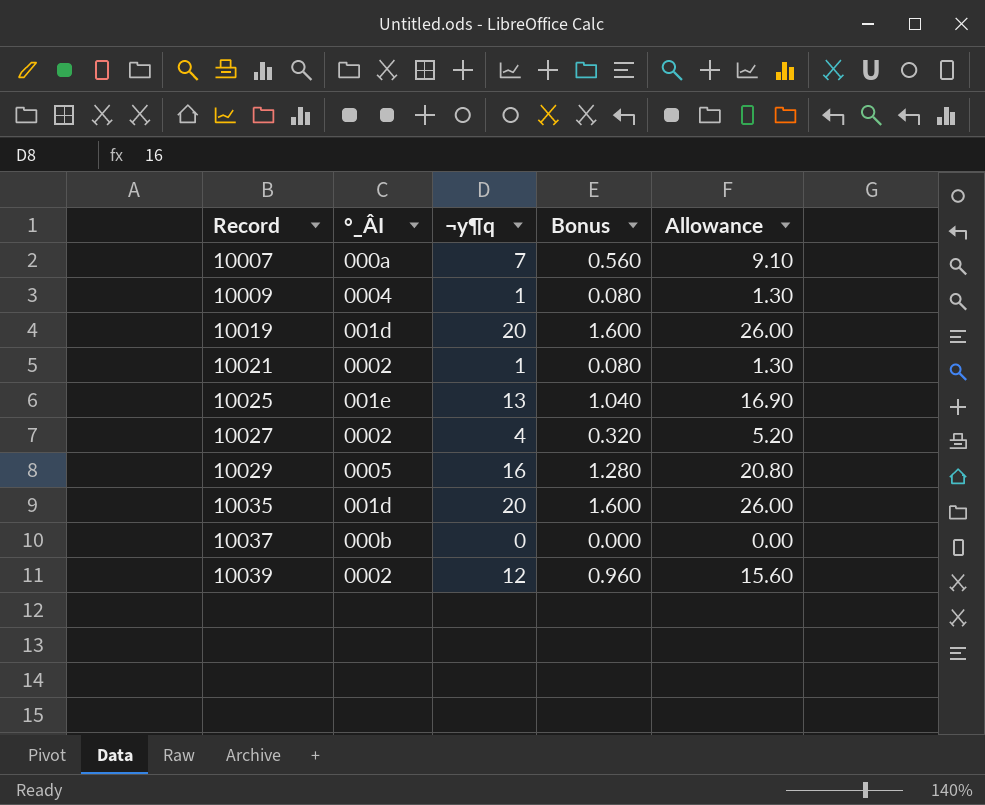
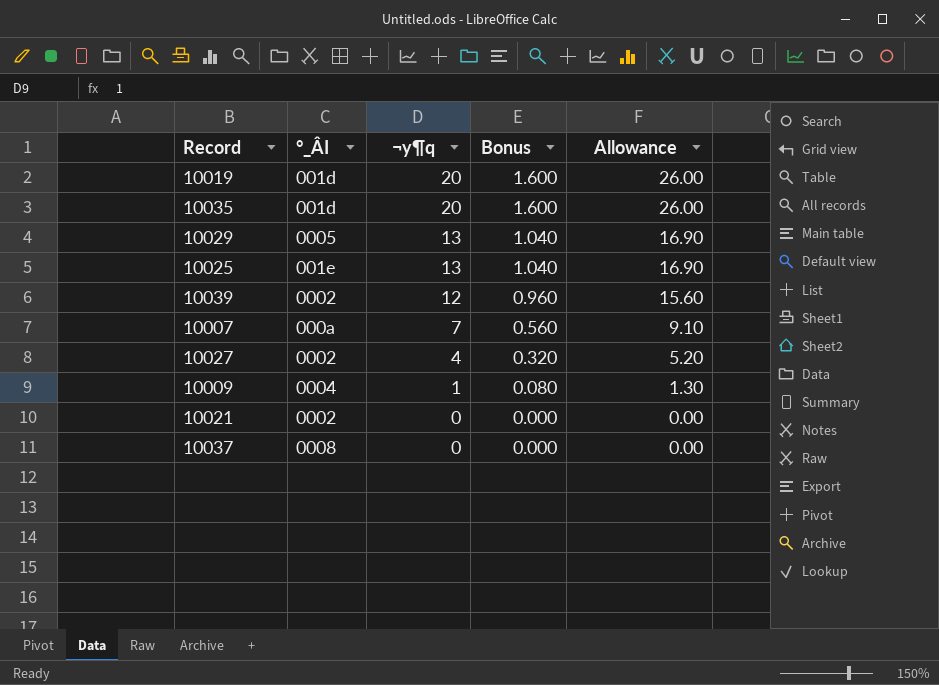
row order: Record ascending -> ¬y¶q descending
10029 | ¬y¶q: 16 -> 13
10029 | Bonus: 1.280 -> 1.040
10029 | Allowance: 20.80 -> 16.90
10021 | ¬y¶q: 1 -> 0
10021 | Bonus: 0.080 -> 0.000
10021 | Allowance: 1.30 -> 0.00
10037 | °_ÂI: 000b -> 0008

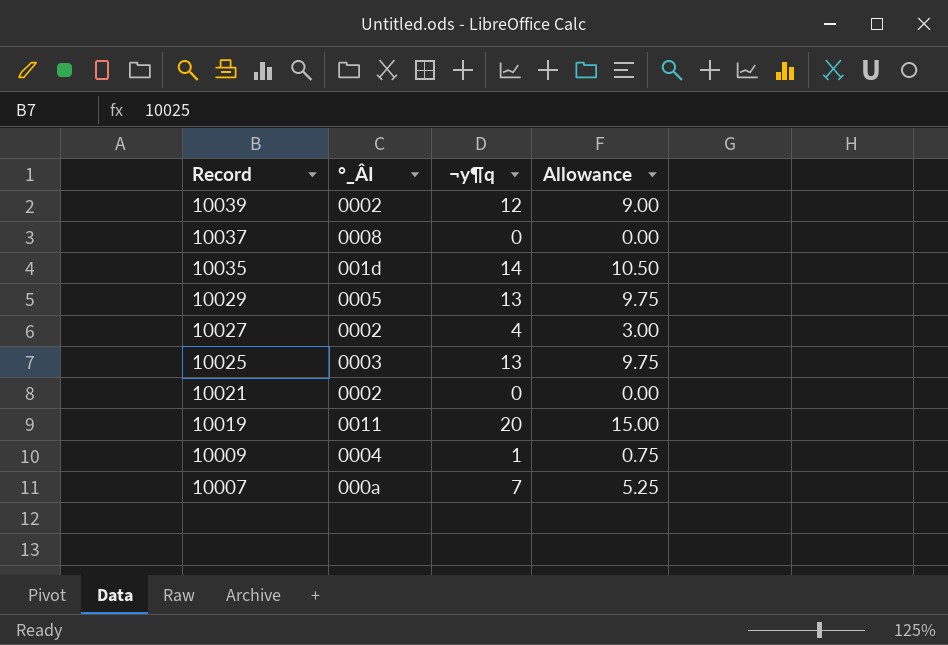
row order: ¬y¶q descending -> Record descending
column Bonus | formula: [¬y¶q] * 0.08 -> none
column Allowance | formula: [¬y¶q] * 1.3 -> [¬y¶q] * 0.75
10035 | ¬y¶q: 20 -> 14
10025 | °_ÂI: 001e -> 0003
10019 | °_ÂI: 001d -> 0011

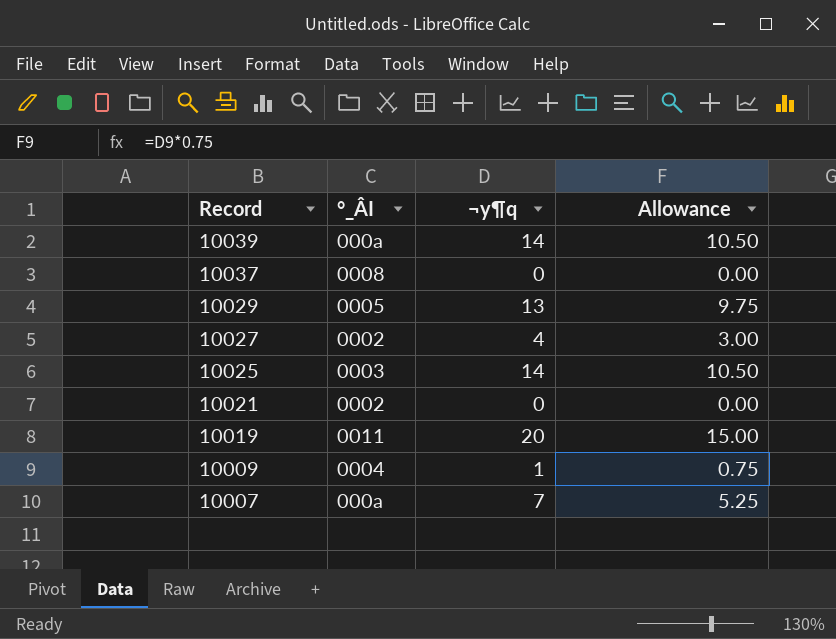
row 10035: 001d | 14 | 10.50 -> none
10039 | °_ÂI: 0002 -> 000a
10039 | ¬y¶q: 12 -> 14
10039 | Allowance: 9.00 -> 10.50
10025 | ¬y¶q: 13 -> 14
10025 | Allowance: 9.75 -> 10.50

